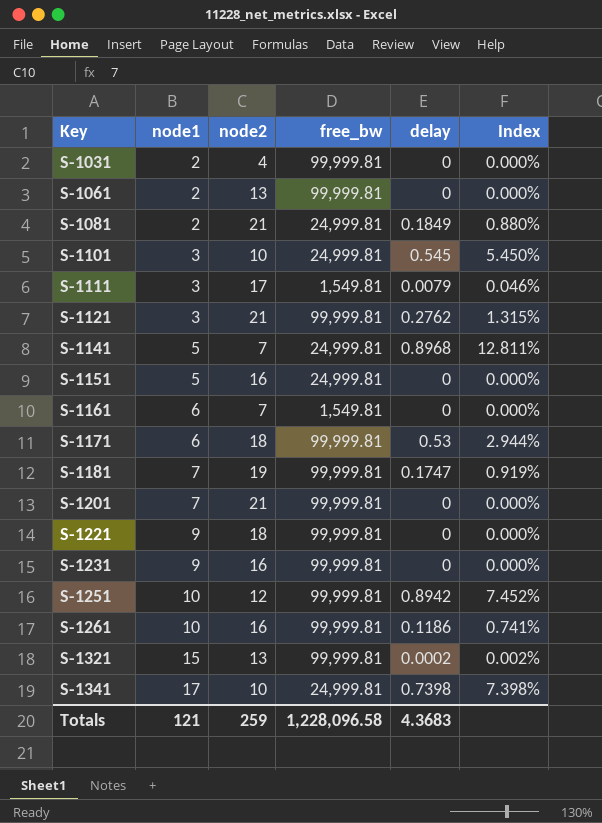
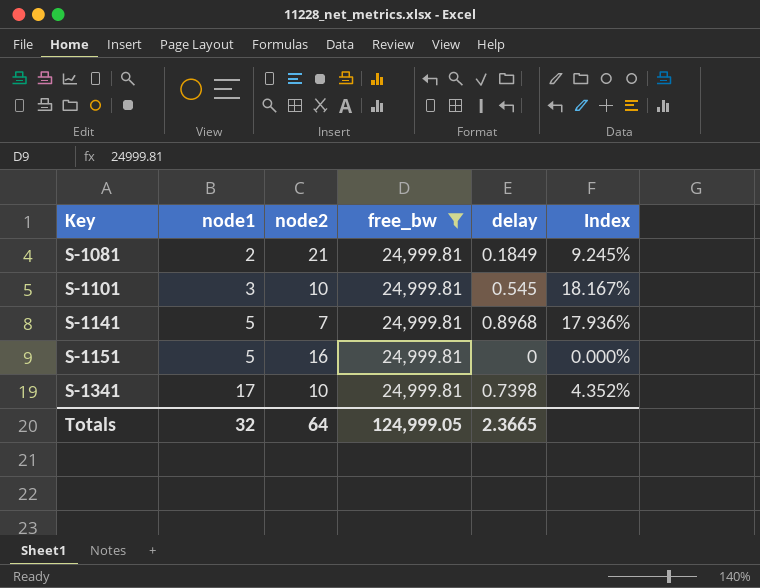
filter: none -> free_bw = 24,999.81
column Index | formula: [delay] / [node2] -> [delay] / [node1]
Totals | node1: 121 -> 32
Totals | node2: 259 -> 64
Totals | free_bw: 1,228,096.58 -> 124,999.05
Totals | delay: 4.3683 -> 2.3665

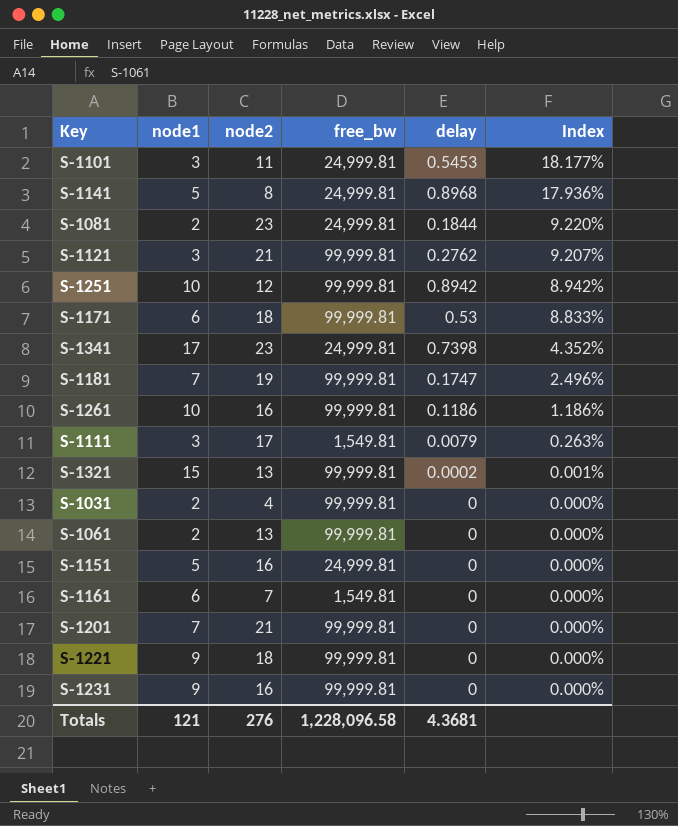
filter: free_bw = 24,999.81 -> none
row order: Key ascending -> Index descending
S-1101 | node2: 10 -> 11
S-1101 | delay: 0.545 -> 0.5453
S-1101 | Index: 18.167% -> 18.177%
S-1141 | node2: 7 -> 8
S-1081 | node2: 21 -> 23
S-1081 | delay: 0.1849 -> 0.1844
S-1081 | Index: 9.245% -> 9.220%
S-1341 | node2: 10 -> 23
Totals | node1: 32 -> 121
Totals | node2: 64 -> 276
Totals | free_bw: 124,999.05 -> 1,228,096.58
Totals | delay: 2.3665 -> 4.3681

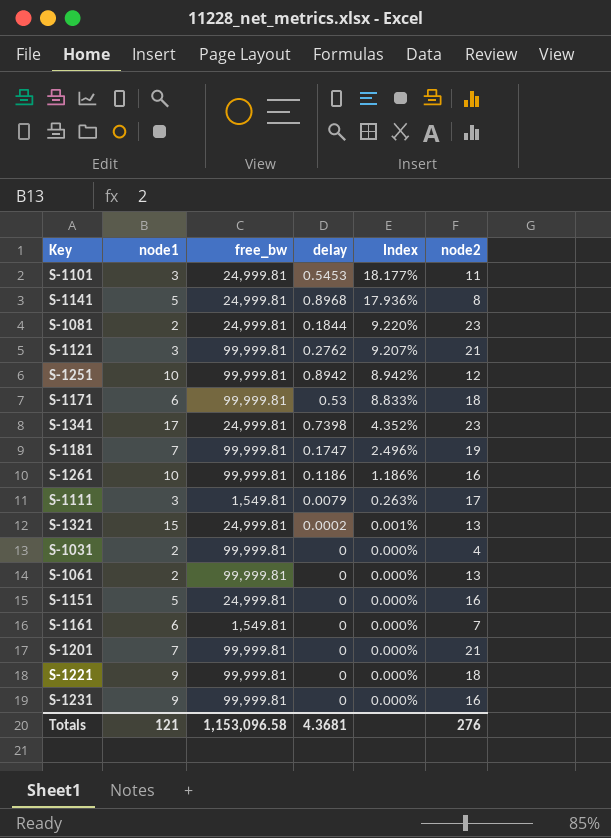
column node2 | position: 3 -> 6
S-1321 | free_bw: 99,999.81 -> 24,999.81
Totals | free_bw: 1,228,096.58 -> 1,153,096.58

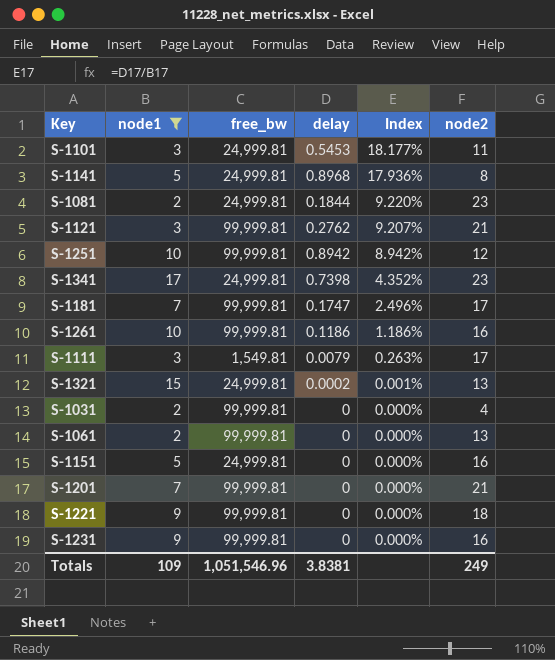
filter: none -> node1 != 6
S-1181 | node2: 19 -> 17
Totals | node1: 121 -> 109
Totals | free_bw: 1,153,096.58 -> 1,051,546.96
Totals | delay: 4.3681 -> 3.8381
Totals | node2: 276 -> 249

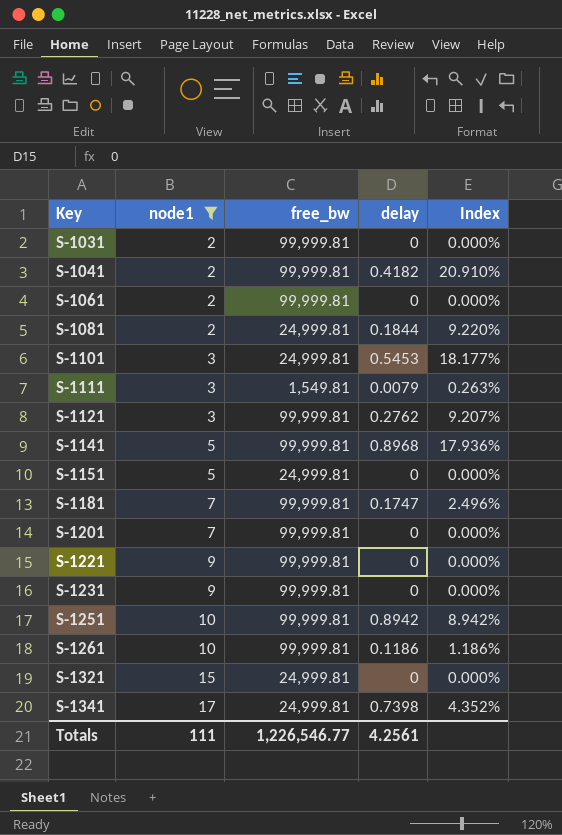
row order: Index descending -> Key ascending
column node2 | position: 6 -> none
row S-1041: none -> 2 | 99,999.81 | 0.4182 | 20.910%
S-1141 | free_bw: 24,999.81 -> 99,999.81
S-1321 | delay: 0.0002 -> 0
S-1321 | Index: 0.001% -> 0.000%
Totals | node1: 109 -> 111
Totals | free_bw: 1,051,546.96 -> 1,226,546.77
Totals | delay: 3.8381 -> 4.2561

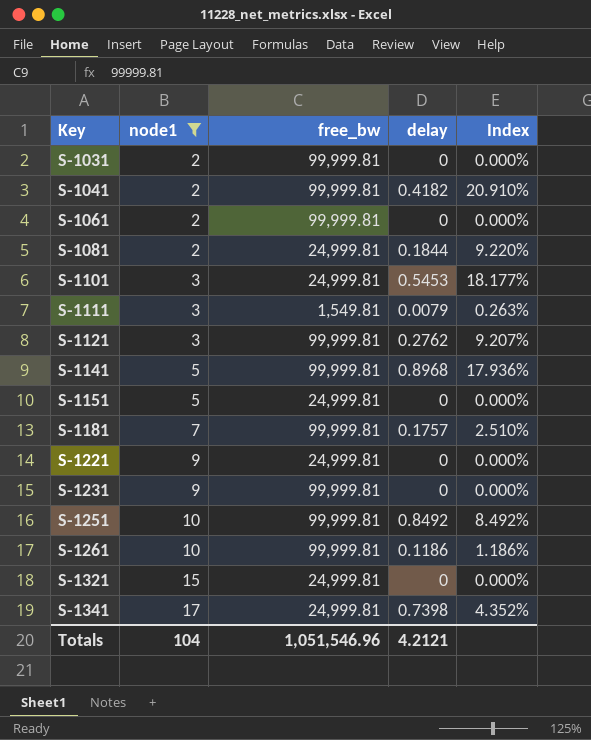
row S-1201: 7 | 99,999.81 | 0 | 0.000% -> none
S-1181 | delay: 0.1747 -> 0.1757
S-1181 | Index: 2.496% -> 2.510%
S-1221 | free_bw: 99,999.81 -> 24,999.81
S-1251 | delay: 0.8942 -> 0.8492
S-1251 | Index: 8.942% -> 8.492%
Totals | node1: 111 -> 104
Totals | free_bw: 1,226,546.77 -> 1,051,546.96
Totals | delay: 4.2561 -> 4.2121

